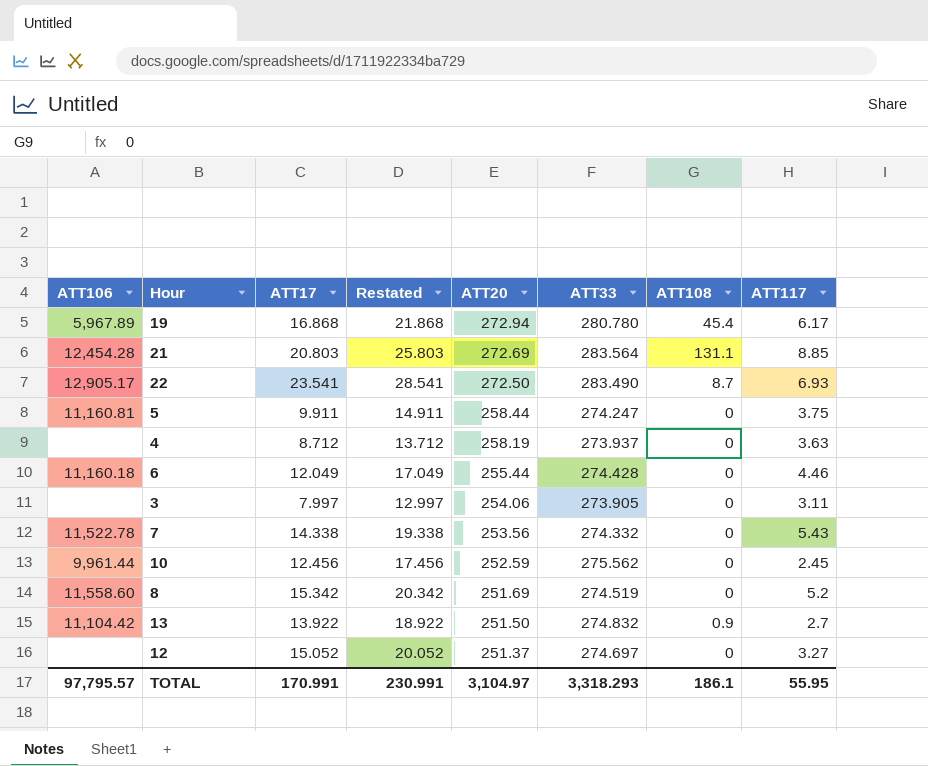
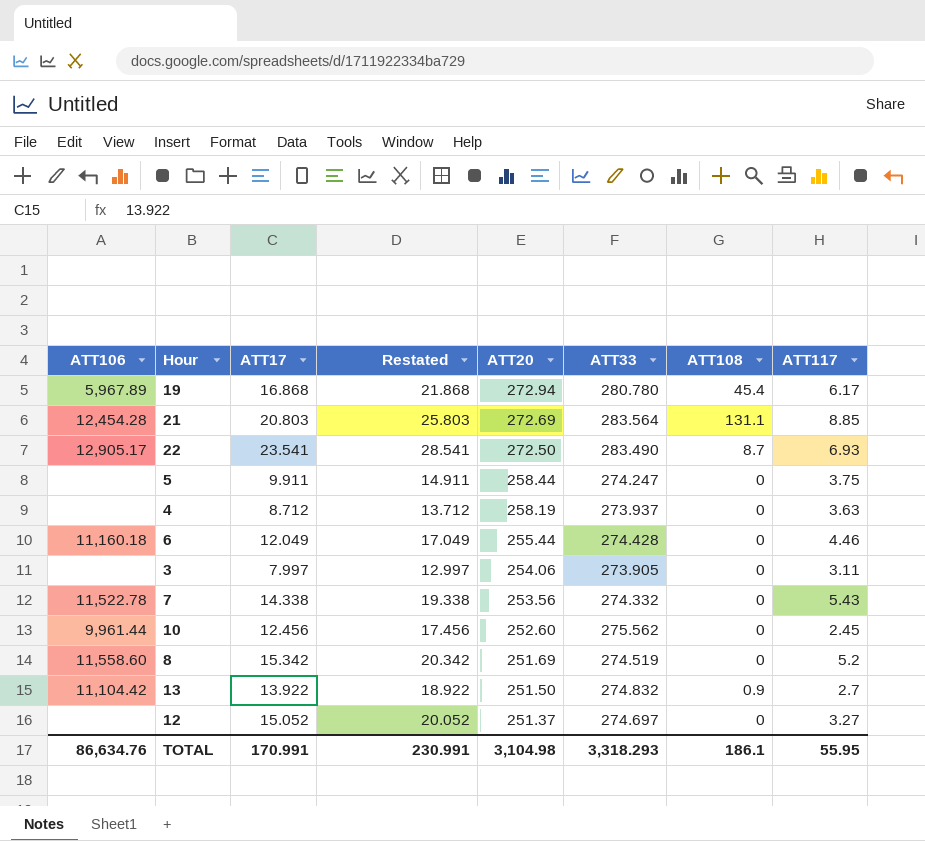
5 | ATT106: 11,160.81 -> none
10 | ATT20: 252.59 -> 252.60
TOTAL | ATT106: 97,795.57 -> 86,634.76
TOTAL | ATT20: 3,104.97 -> 3,104.98

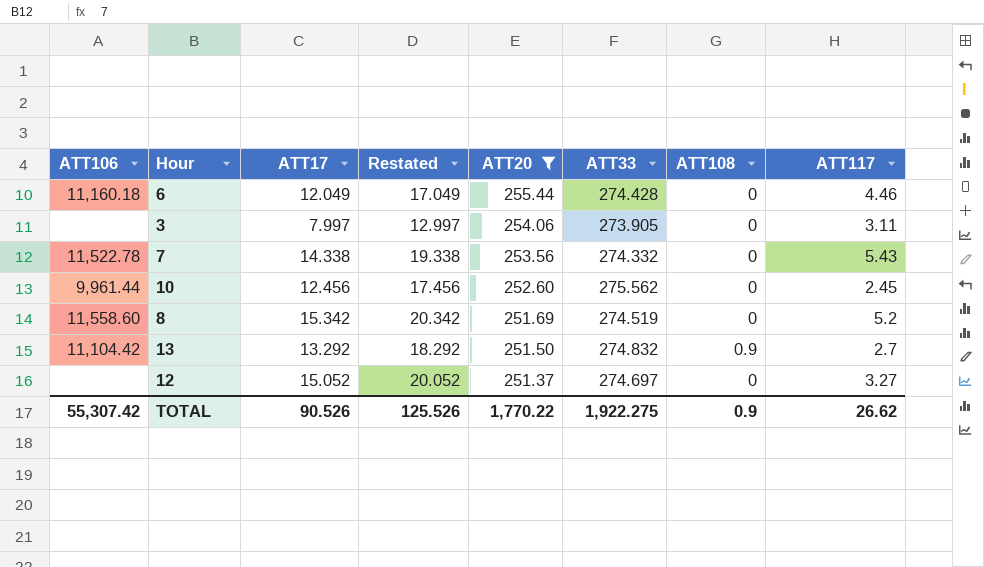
filter: none -> ATT20 <= 255.44
13 | ATT17: 13.922 -> 13.292
13 | Restated: 18.922 -> 18.292
TOTAL | ATT106: 86,634.76 -> 55,307.42
TOTAL | ATT17: 170.991 -> 90.526
TOTAL | Restated: 230.991 -> 125.526
TOTAL | ATT20: 3,104.98 -> 1,770.22
TOTAL | ATT33: 3,318.293 -> 1,922.275
TOTAL | ATT108: 186.1 -> 0.9
TOTAL | ATT117: 55.95 -> 26.62

